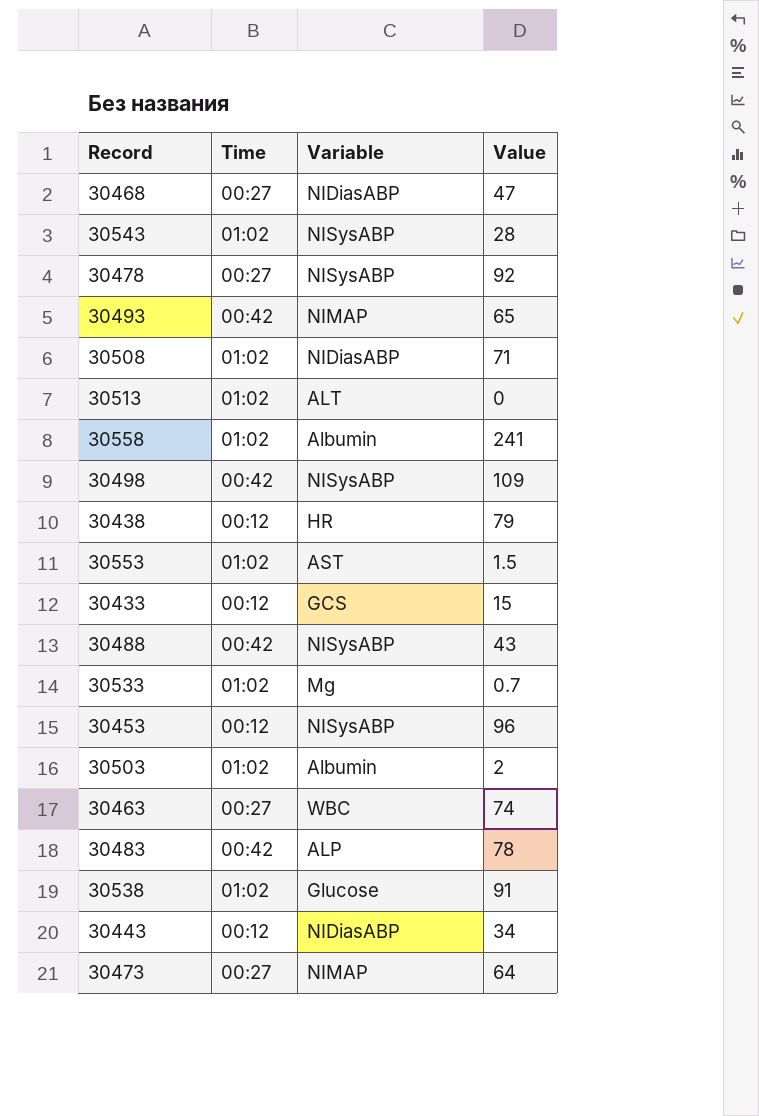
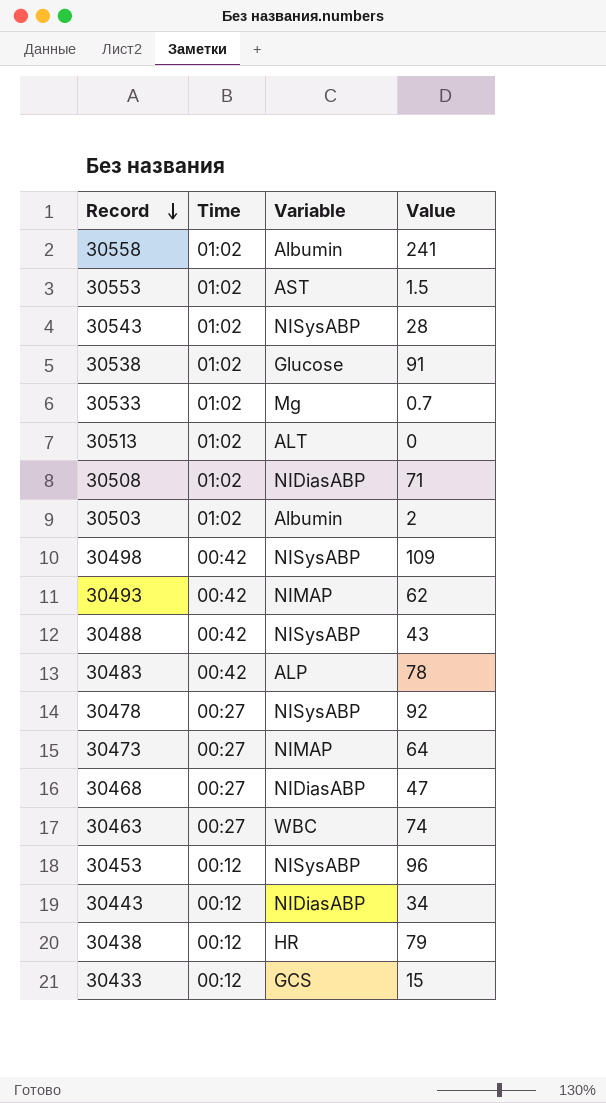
row order: none -> Record descending
30493 | Value: 65 -> 62

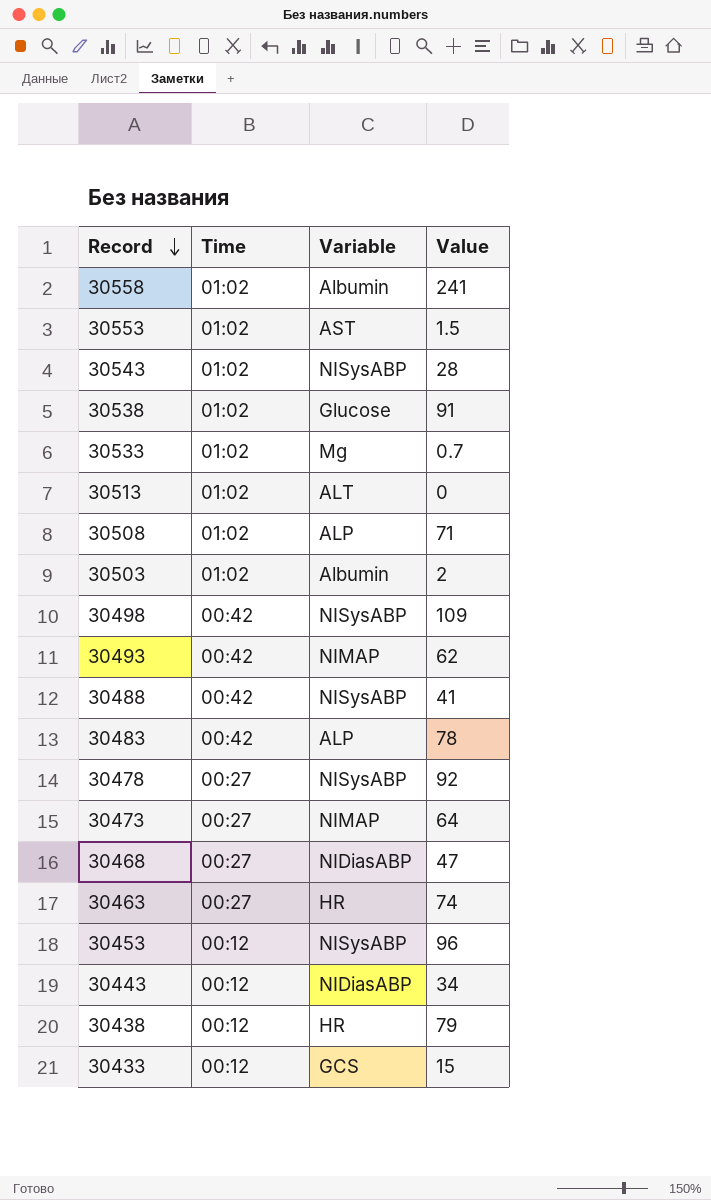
30508 | Variable: NIDiasABP -> ALP
30488 | Value: 43 -> 41
30463 | Variable: WBC -> HR

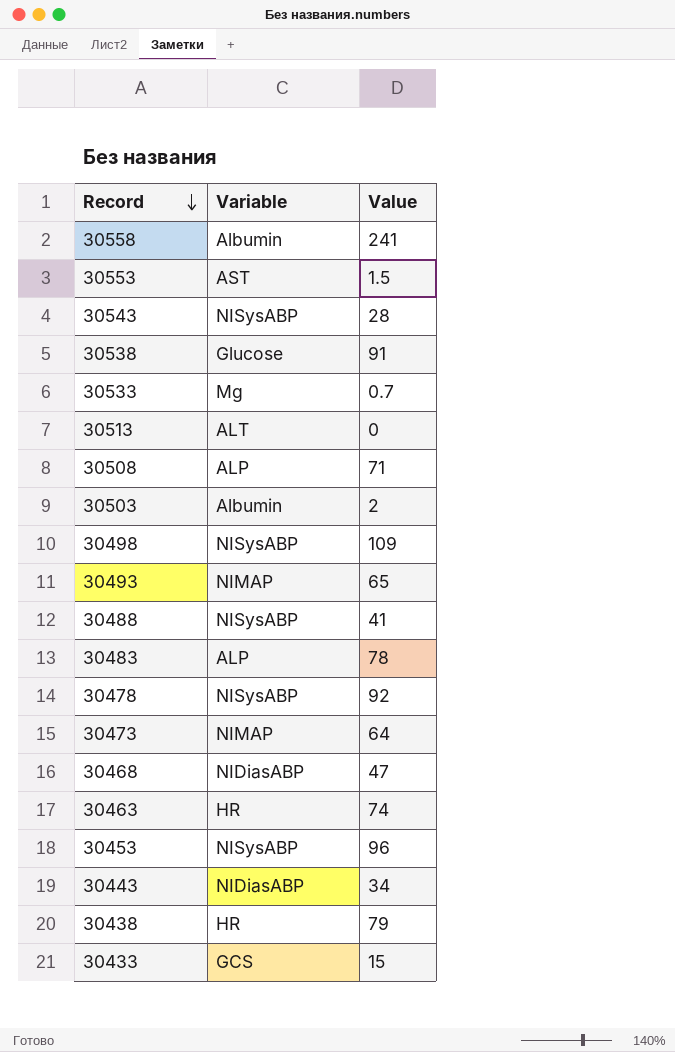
column Time | position: 2 -> none
30493 | Value: 62 -> 65

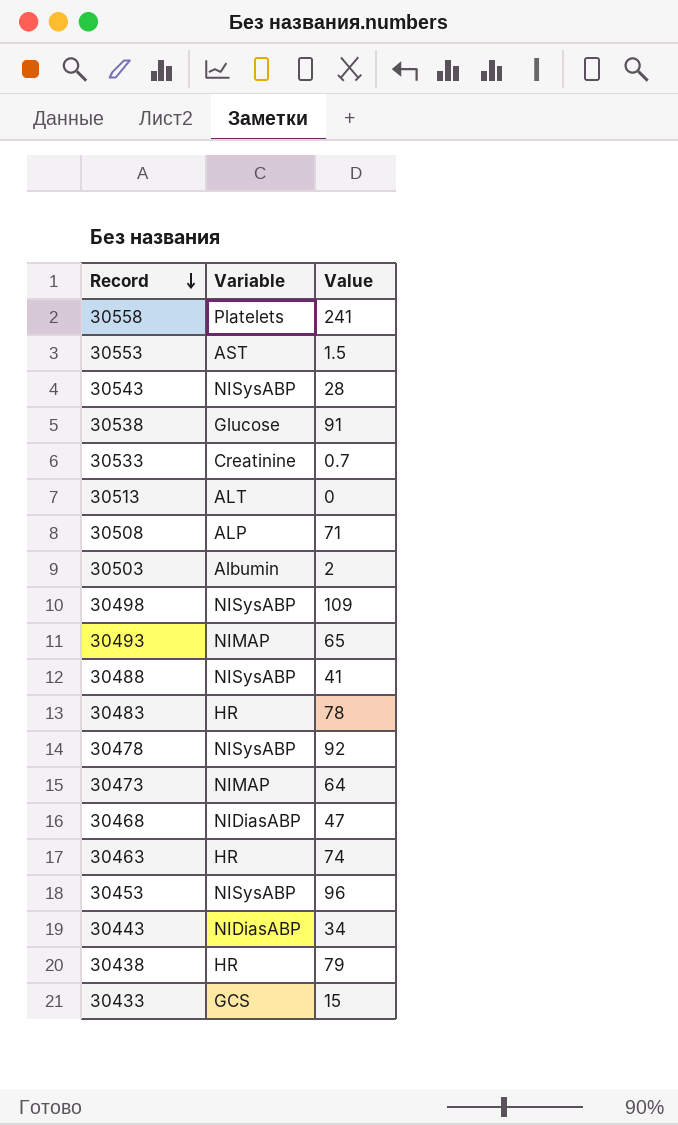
30558 | Variable: Albumin -> Platelets
30533 | Variable: Mg -> Creatinine
30483 | Variable: ALP -> HR

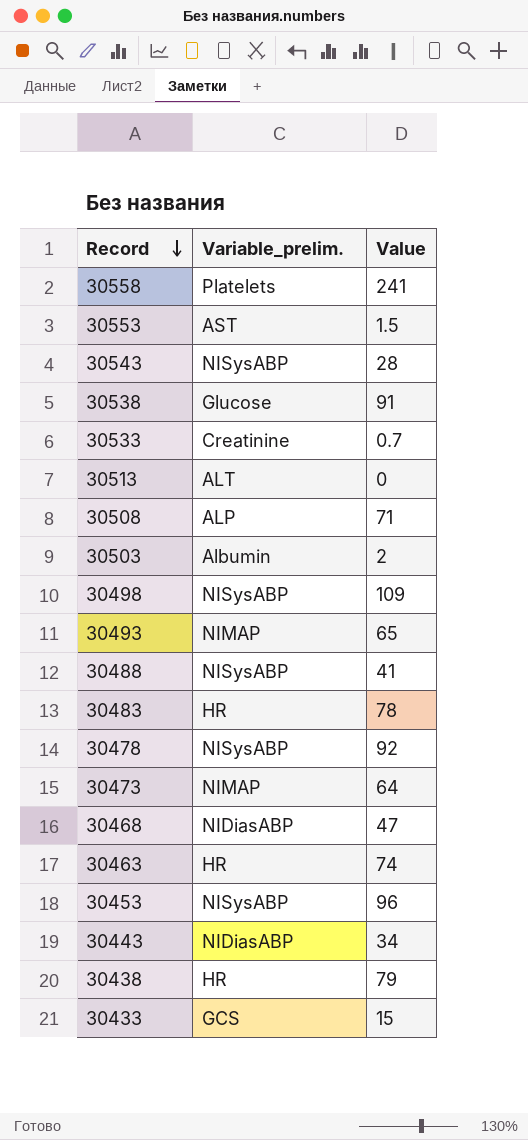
column name: Variable -> Variable_prelim.

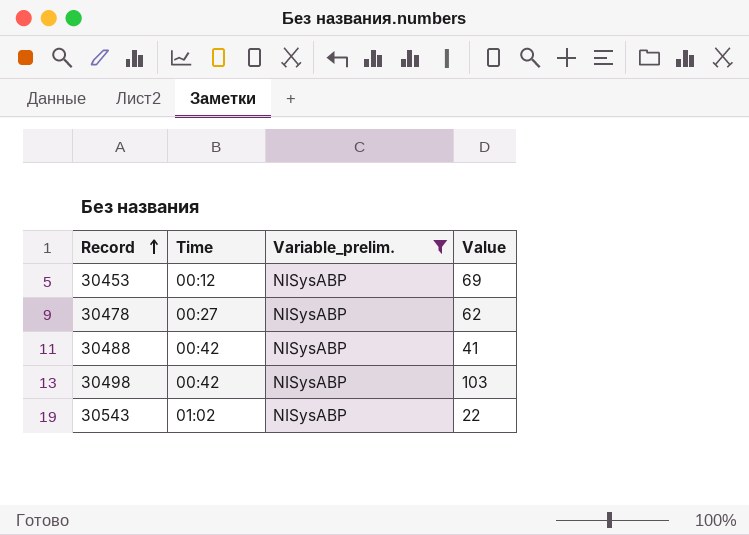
filter: none -> Variable_prelim. = NISysABP
row order: Record descending -> Record ascending
column Time | position: none -> 2
30453 | Value: 96 -> 69
30478 | Value: 92 -> 62
30498 | Value: 109 -> 103
30543 | Value: 28 -> 22

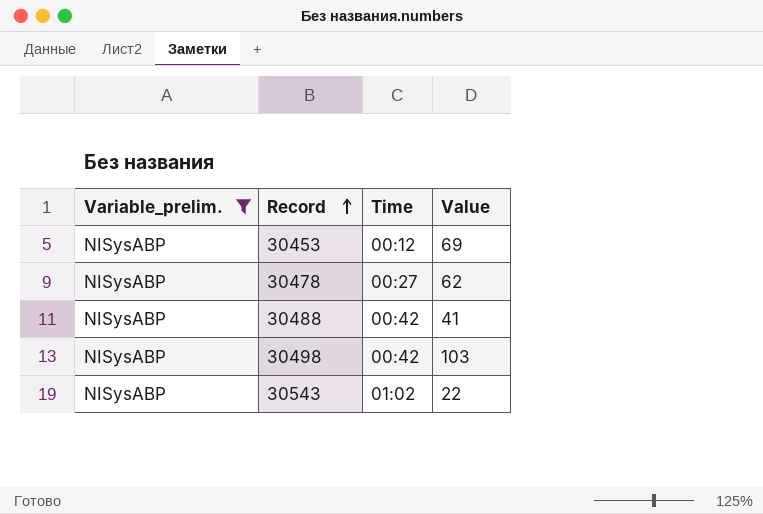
column Variable_prelim. | position: 3 -> 1

